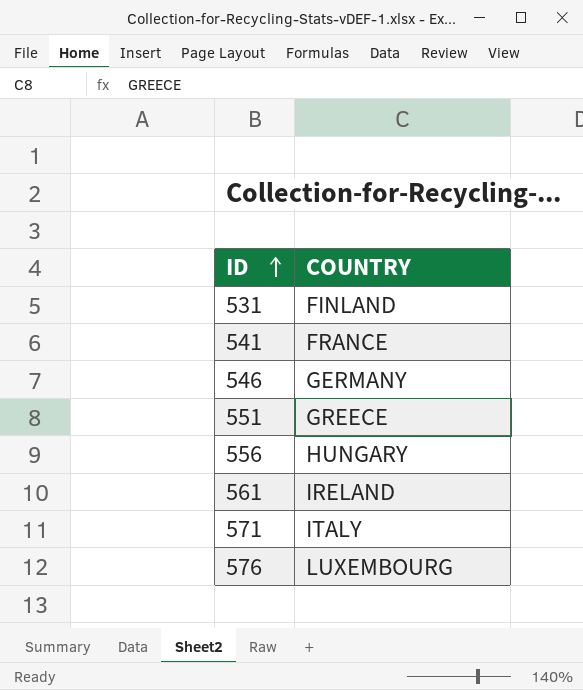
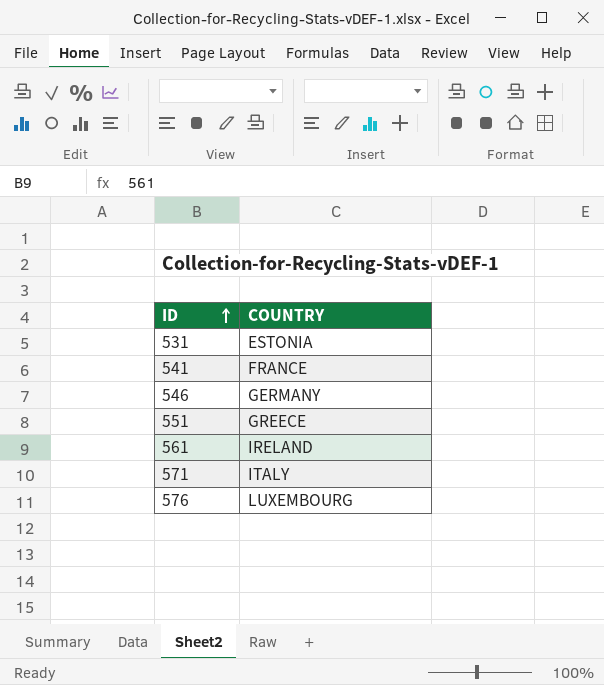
row 556: HUNGARY -> none
531 | COUNTRY: FINLAND -> ESTONIA

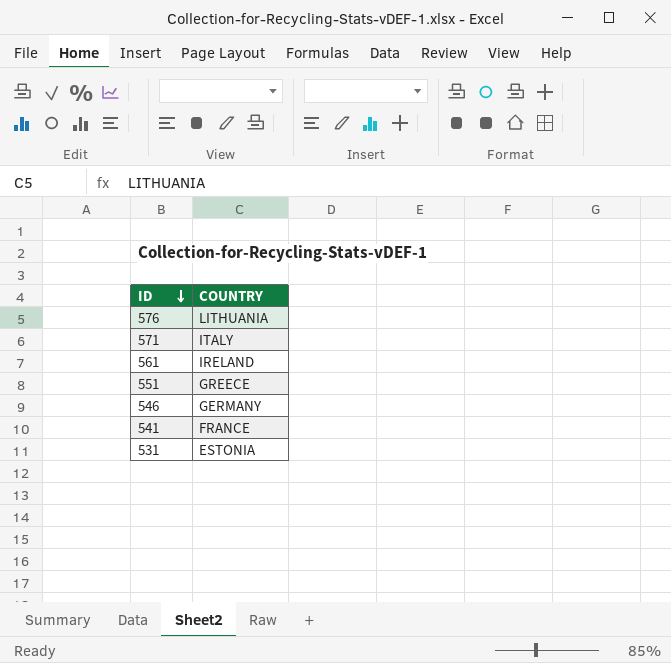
row order: ID ascending -> ID descending
576 | COUNTRY: LUXEMBOURG -> LITHUANIA

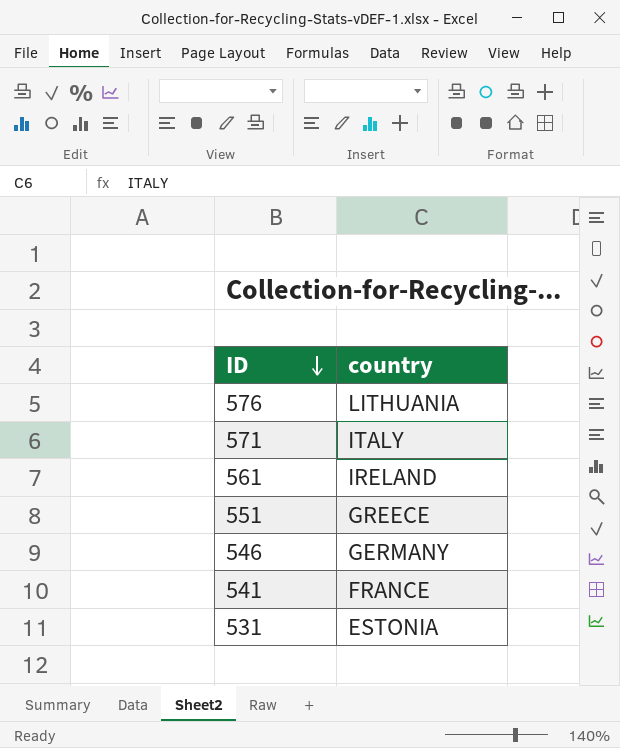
column name: COUNTRY -> country

